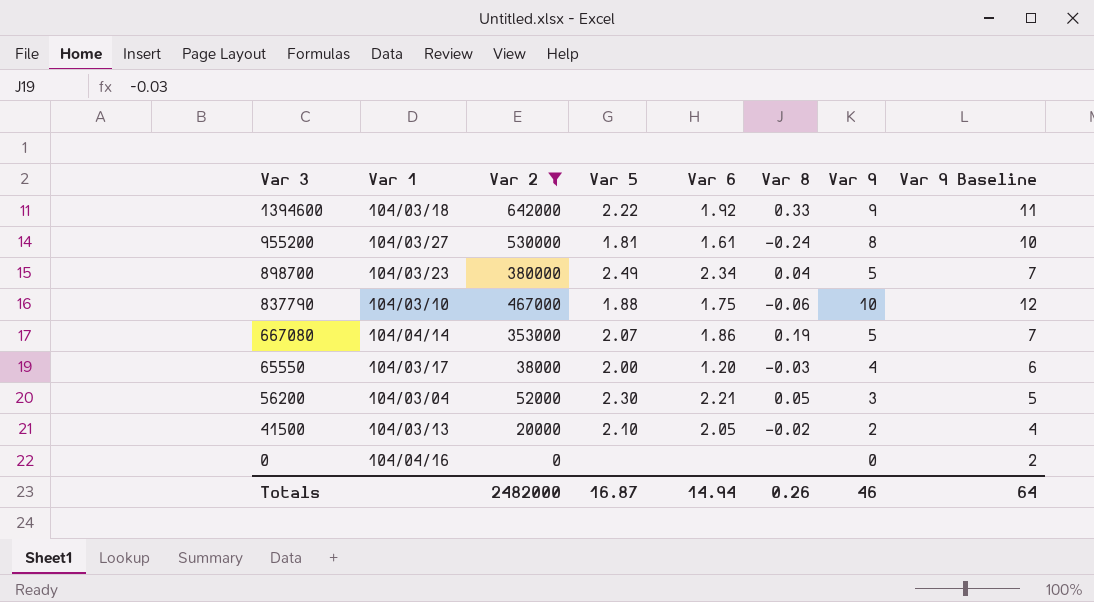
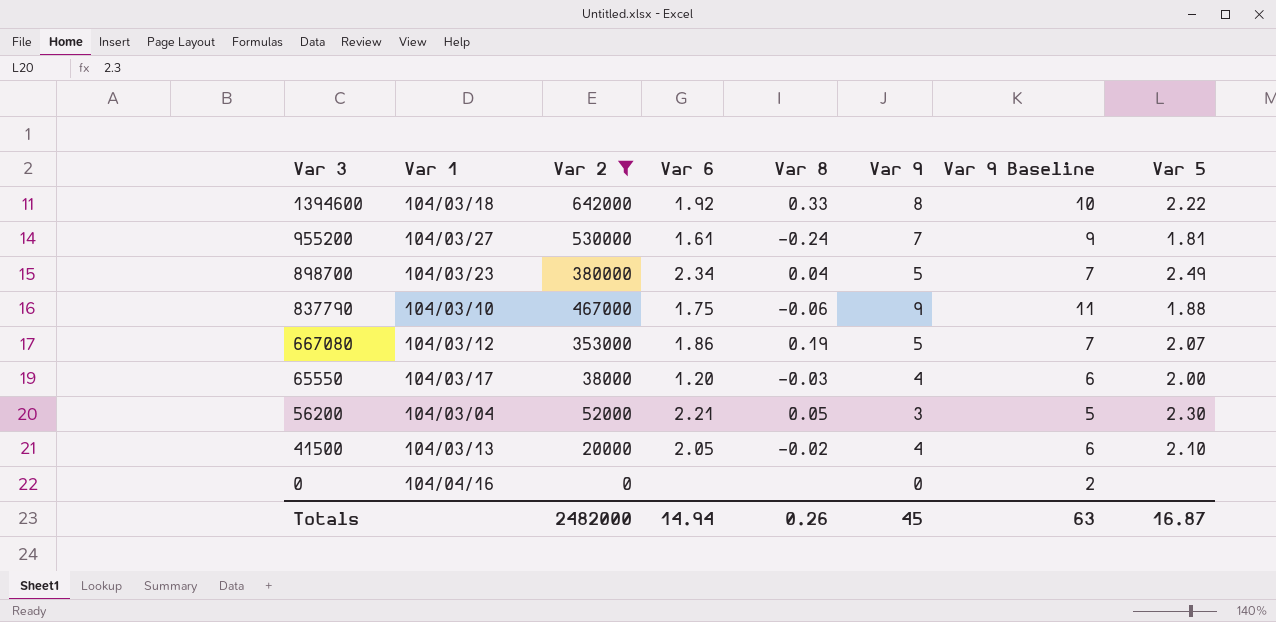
column Var 5 | position: 4 -> 8
1394600 | Var 9: 9 -> 8
1394600 | Var 9 Baseline: 11 -> 10
955200 | Var 9: 8 -> 7
955200 | Var 9 Baseline: 10 -> 9
837790 | Var 9: 10 -> 9
837790 | Var 9 Baseline: 12 -> 11
667080 | Var 1: 104/04/14 -> 104/03/12
41500 | Var 9: 2 -> 4
41500 | Var 9 Baseline: 4 -> 6
Totals | Var 9: 46 -> 45
Totals | Var 9 Baseline: 64 -> 63

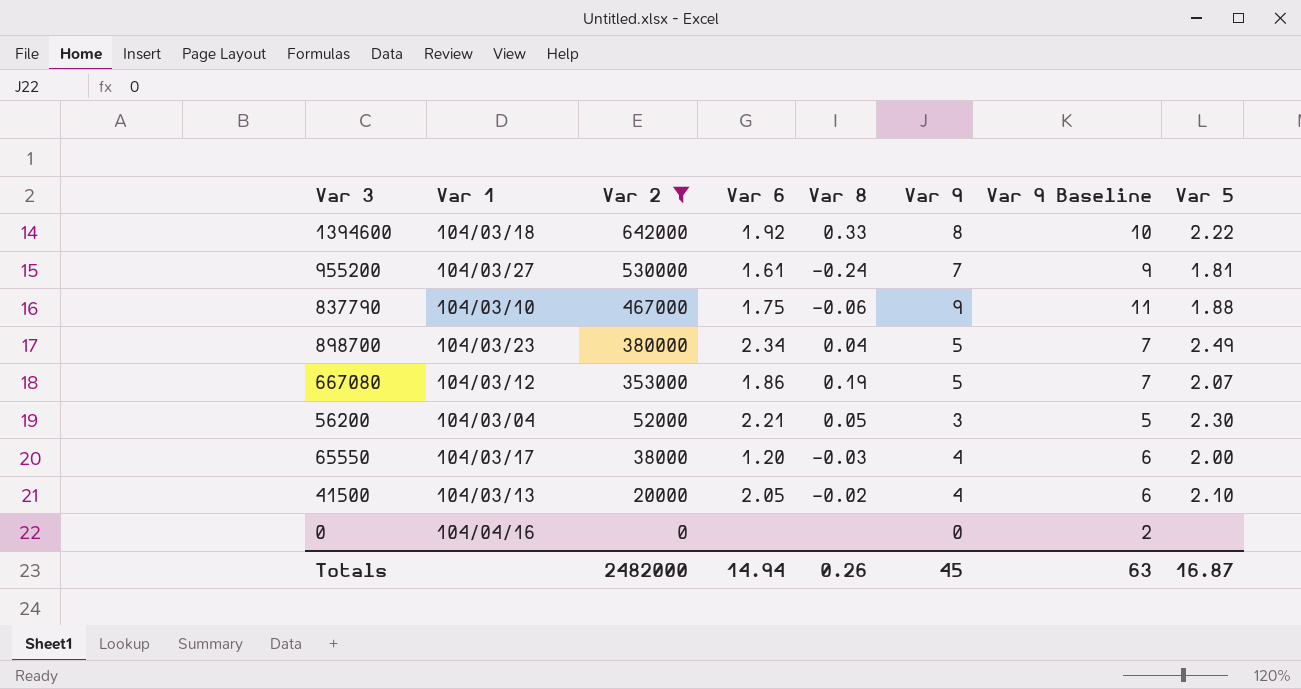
row order: Var 3 descending -> Var 2 descending

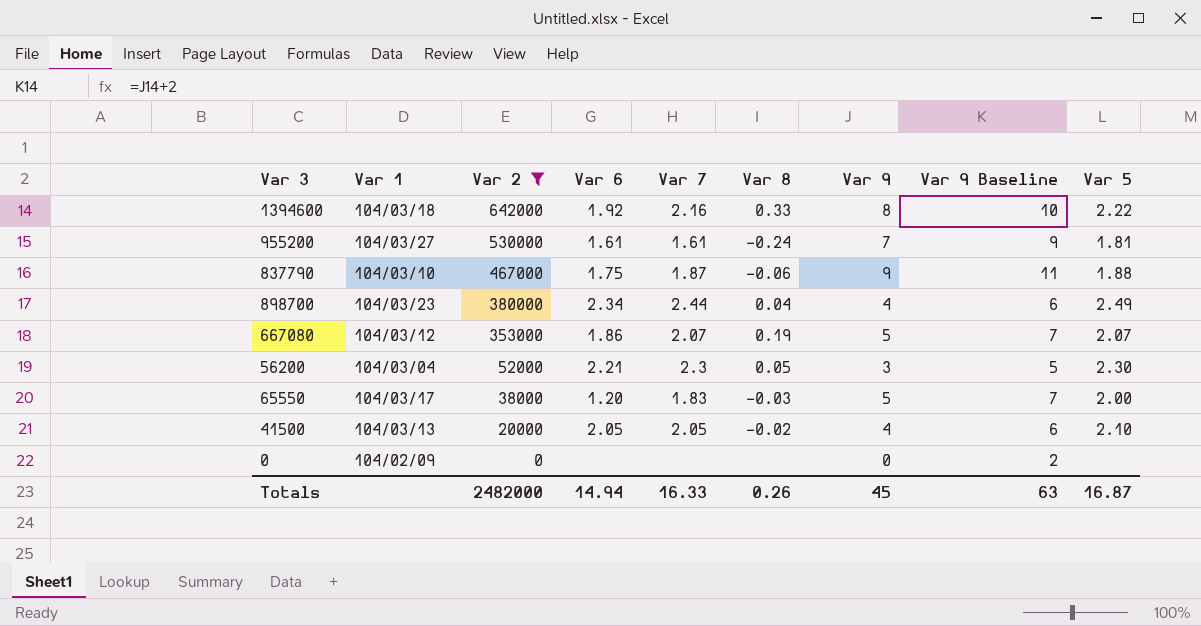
column Var 7 | position: none -> 5
898700 | Var 9: 5 -> 4
898700 | Var 9 Baseline: 7 -> 6
65550 | Var 9: 4 -> 5
65550 | Var 9 Baseline: 6 -> 7
0 | Var 1: 104/04/16 -> 104/02/09

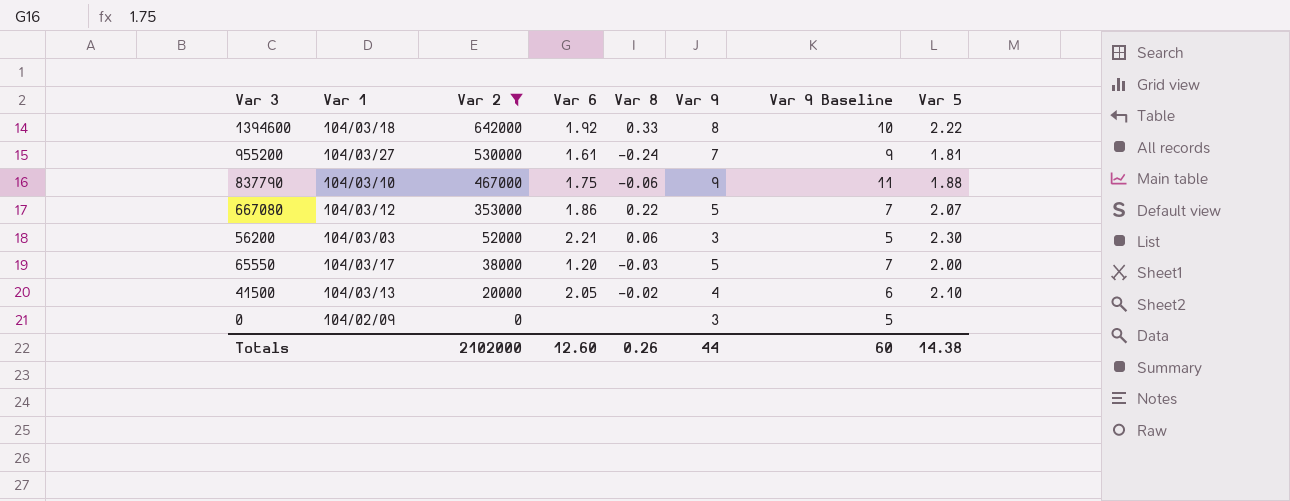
column Var 7 | position: 5 -> none
row 898700: 104/03/23 | 380000 | 2.34 | 2.44 | 0.04 | 4 | 6 | 2.49 -> none
667080 | Var 8: 0.19 -> 0.22
56200 | Var 1: 104/03/04 -> 104/03/03
56200 | Var 8: 0.05 -> 0.06
0 | Var 9: 0 -> 3
0 | Var 9 Baseline: 2 -> 5
Totals | Var 2: 2482000 -> 2102000
Totals | Var 6: 14.94 -> 12.60
Totals | Var 9: 45 -> 44
Totals | Var 9 Baseline: 63 -> 60
Totals | Var 5: 16.87 -> 14.38

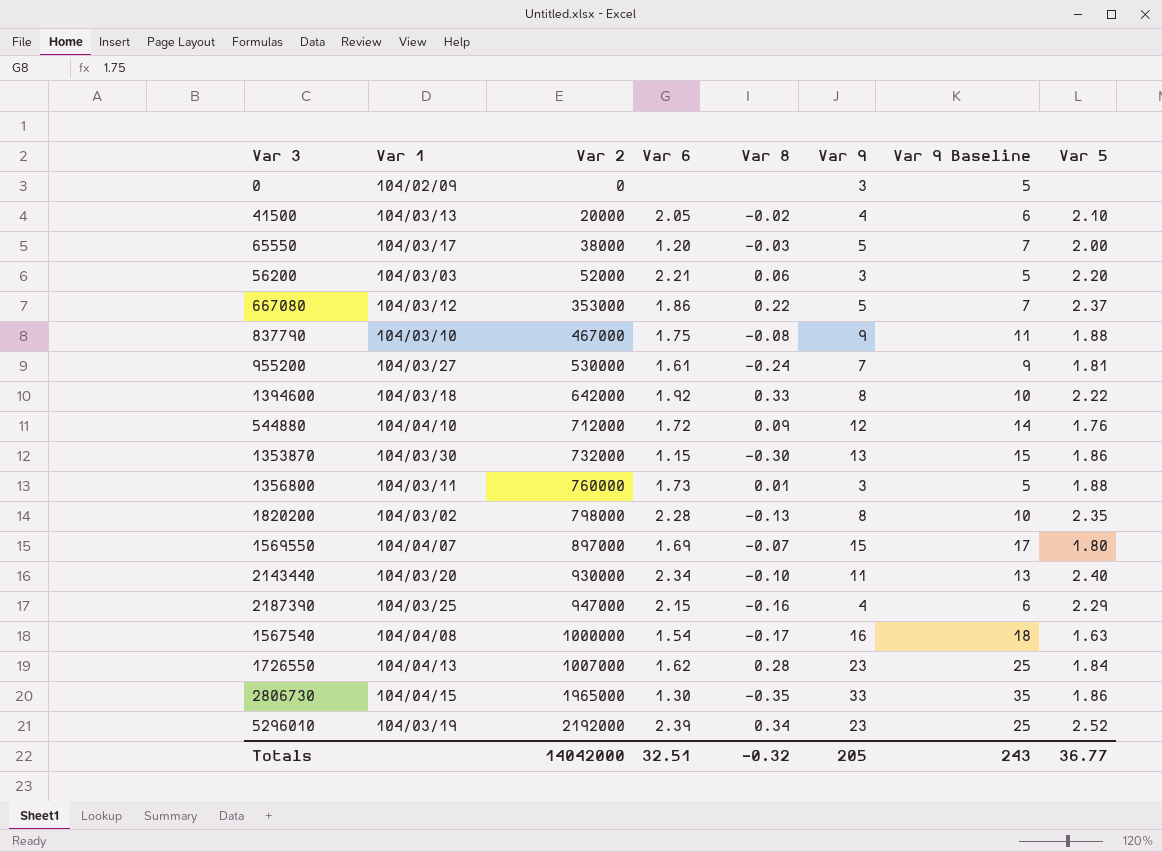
filter: Var 2 <= 642000 -> none
row order: Var 2 descending -> Var 2 ascending
56200 | Var 5: 2.30 -> 2.20
667080 | Var 5: 2.07 -> 2.37
837790 | Var 8: -0.06 -> -0.08
Totals | Var 2: 2102000 -> 14042000
Totals | Var 6: 12.60 -> 32.51
Totals | Var 8: 0.26 -> -0.32
Totals | Var 9: 44 -> 205
Totals | Var 9 Baseline: 60 -> 243
Totals | Var 5: 14.38 -> 36.77

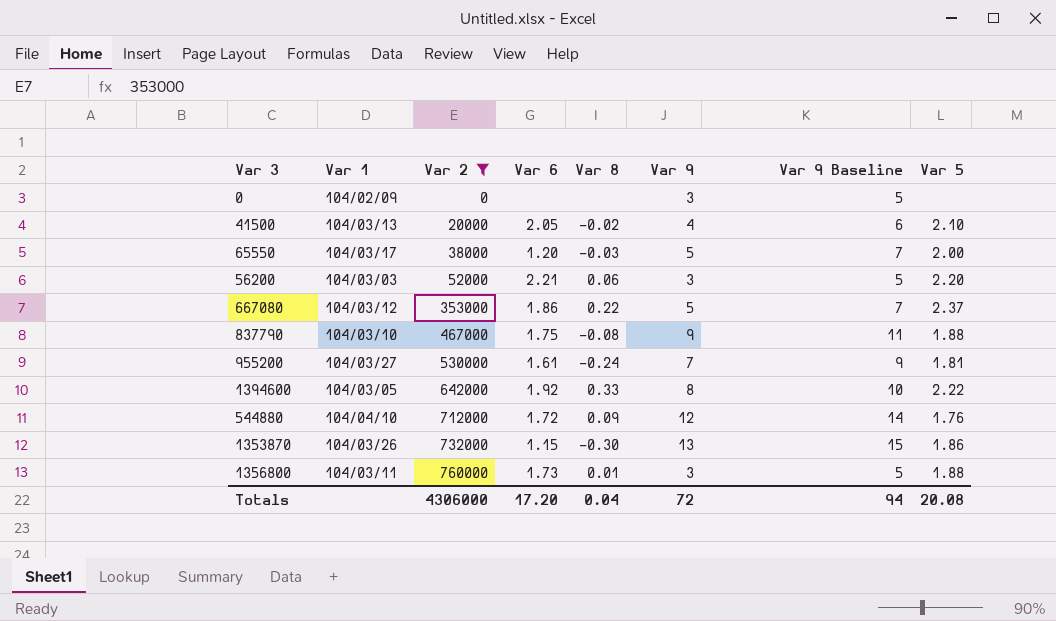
filter: none -> Var 2 <= 760000
1394600 | Var 1: 104/03/18 -> 104/03/05
1353870 | Var 1: 104/03/30 -> 104/03/26
Totals | Var 2: 14042000 -> 4306000
Totals | Var 6: 32.51 -> 17.20
Totals | Var 8: -0.32 -> 0.04
Totals | Var 9: 205 -> 72
Totals | Var 9 Baseline: 243 -> 94
Totals | Var 5: 36.77 -> 20.08

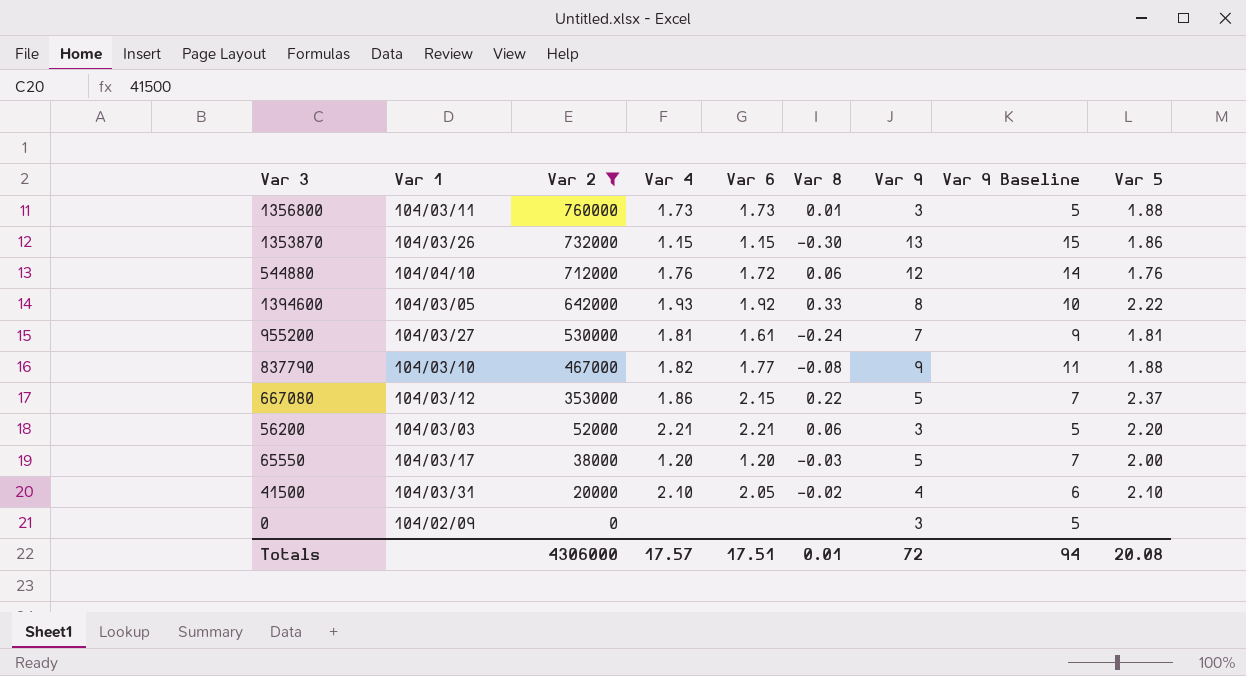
row order: Var 2 ascending -> Var 2 descending
column Var 4 | position: none -> 4
544880 | Var 8: 0.09 -> 0.06
837790 | Var 6: 1.75 -> 1.77
667080 | Var 6: 1.86 -> 2.15
41500 | Var 1: 104/03/13 -> 104/03/31
Totals | Var 6: 17.20 -> 17.51
Totals | Var 8: 0.04 -> 0.01

